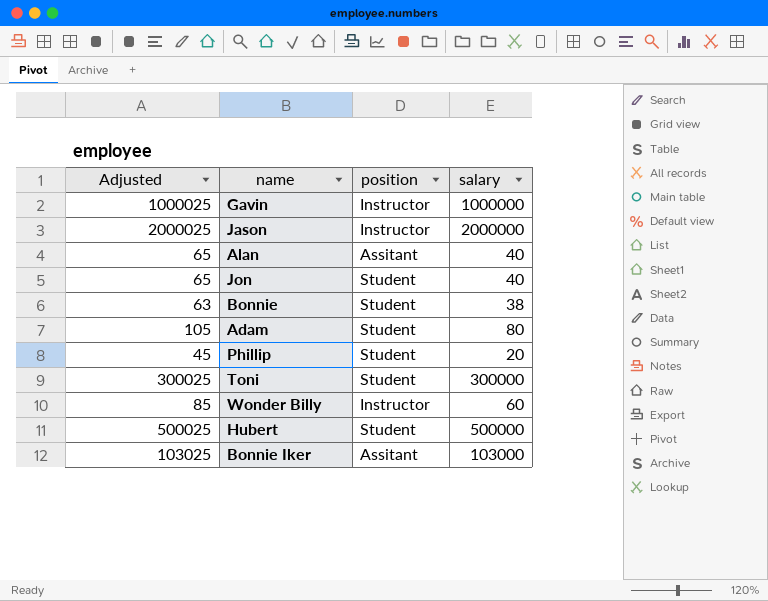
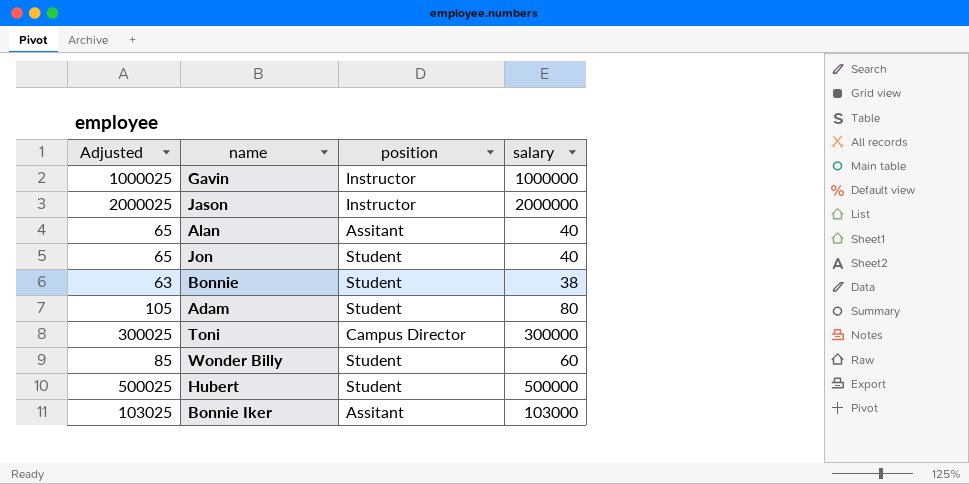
row Phillip: 45 | Student | 20 -> none
Toni | position: Student -> Campus Director
Wonder Billy | position: Instructor -> Student

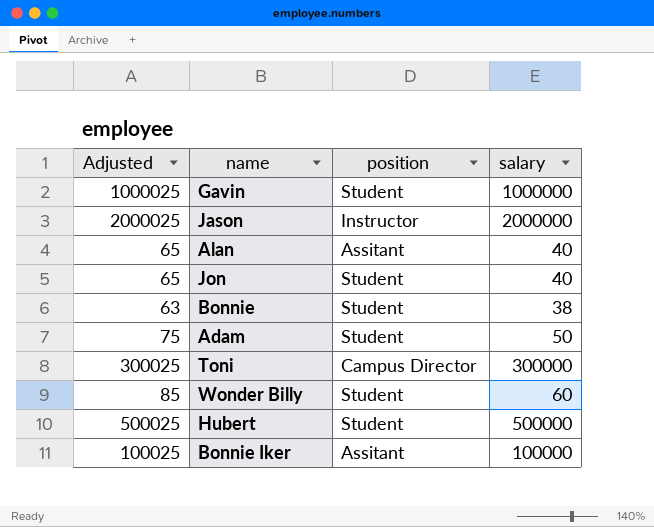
Gavin | position: Instructor -> Student
Adam | Adjusted: 105 -> 75
Adam | salary: 80 -> 50
Bonnie Iker | Adjusted: 103025 -> 100025
Bonnie Iker | salary: 103000 -> 100000

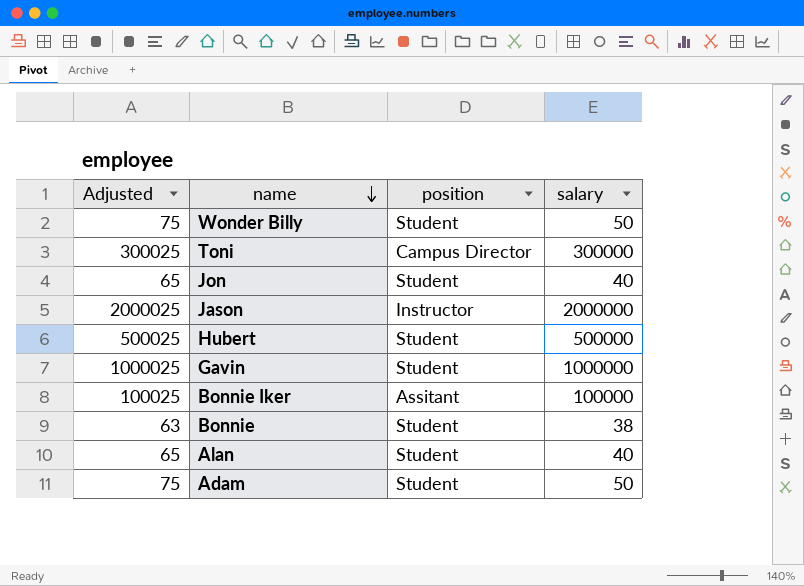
row order: none -> name descending
Wonder Billy | Adjusted: 85 -> 75
Wonder Billy | salary: 60 -> 50
Alan | position: Assitant -> Student

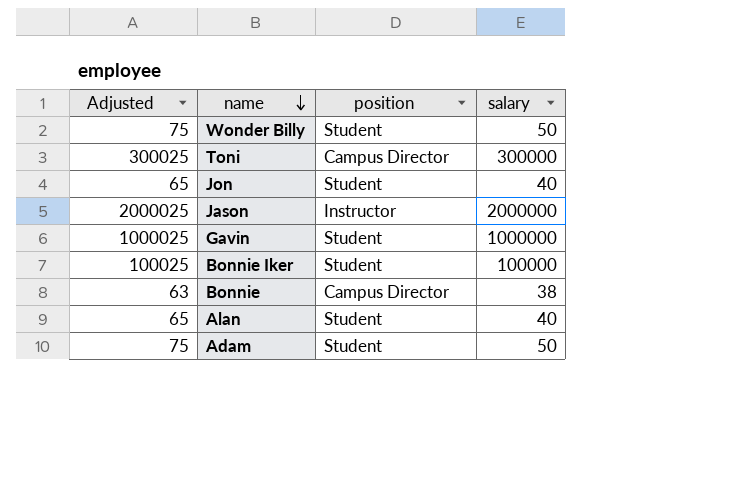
row Hubert: 500025 | Student | 500000 -> none
Bonnie Iker | position: Assitant -> Student
Bonnie | position: Student -> Campus Director

